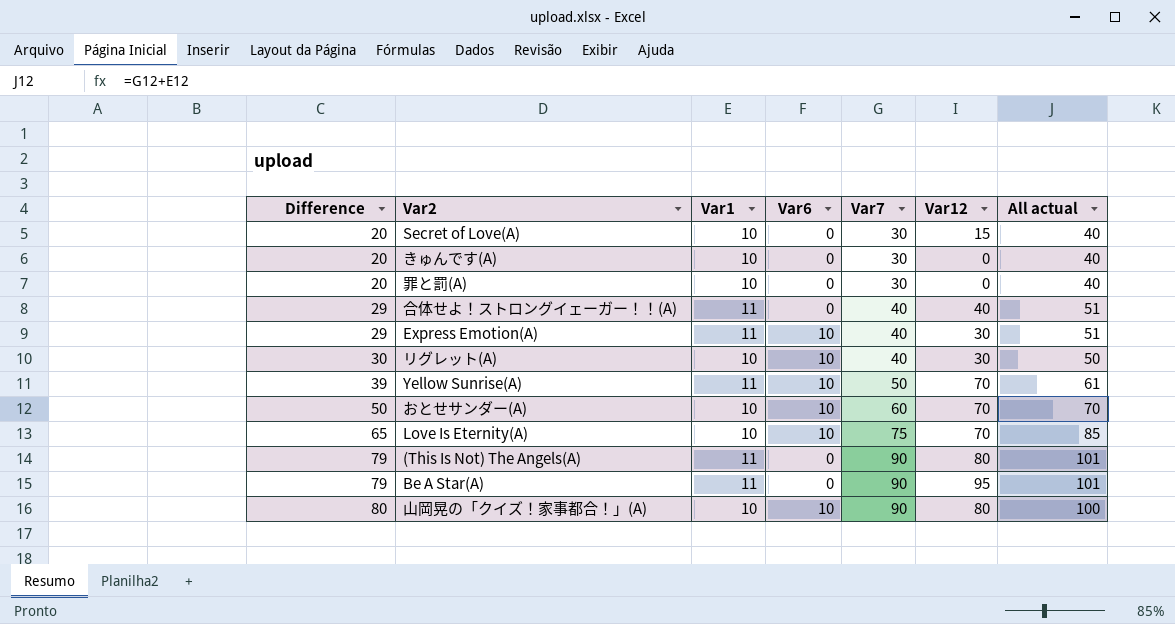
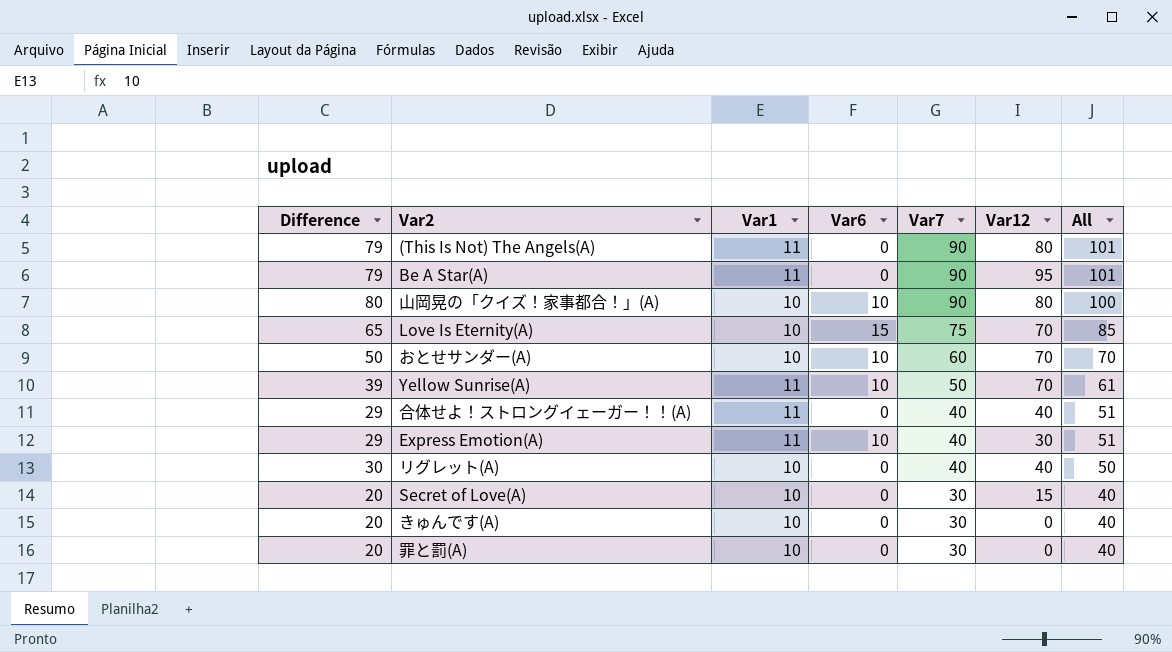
row order: Difference ascending -> Var7 descending
column name: All actual -> All
Love Is Eternity(A) | Var6: 10 -> 15
リグレット(A) | Var6: 10 -> 0
リグレット(A) | Var12: 30 -> 40

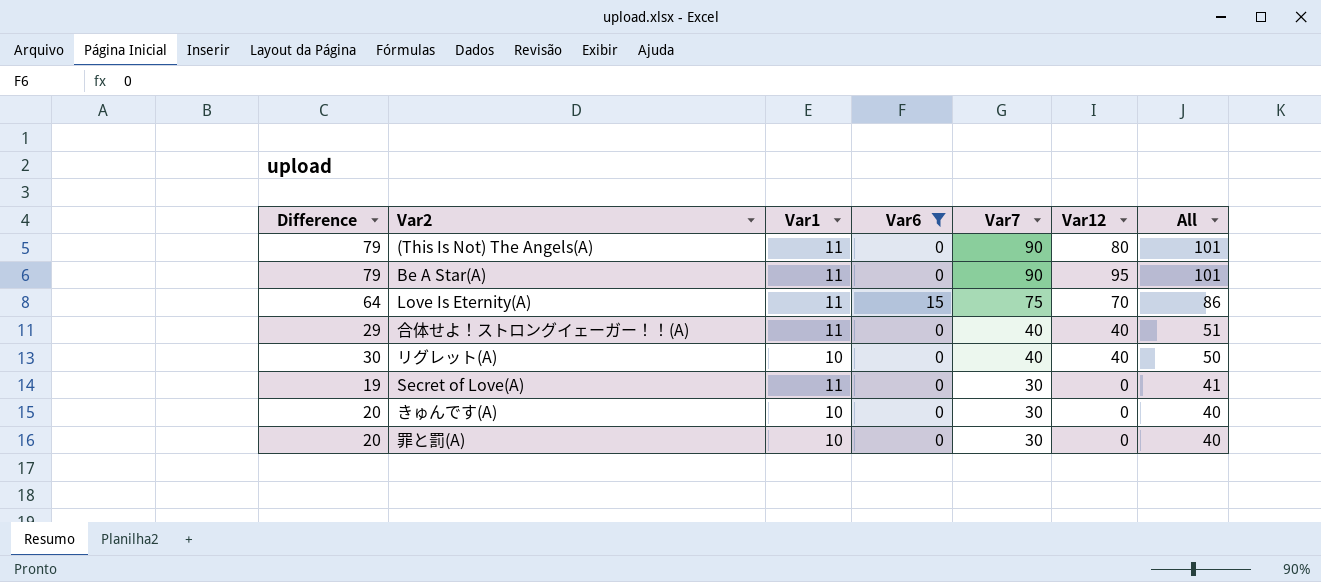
filter: none -> Var6 != 10
Love Is Eternity(A) | Difference: 65 -> 64
Love Is Eternity(A) | Var1: 10 -> 11
Love Is Eternity(A) | All: 85 -> 86
Secret of Love(A) | Difference: 20 -> 19
Secret of Love(A) | Var1: 10 -> 11
Secret of Love(A) | Var12: 15 -> 0
Secret of Love(A) | All: 40 -> 41

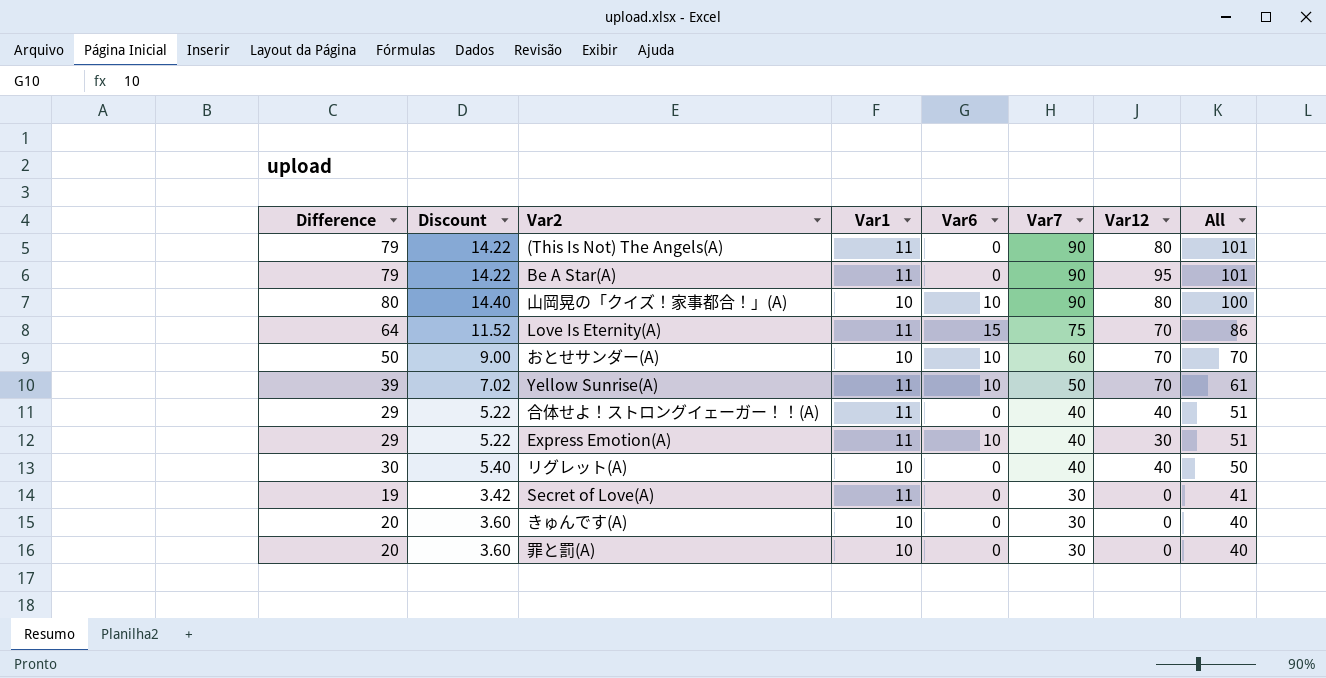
filter: Var6 != 10 -> none
column Discount | formula: none -> [Difference] * 0.18

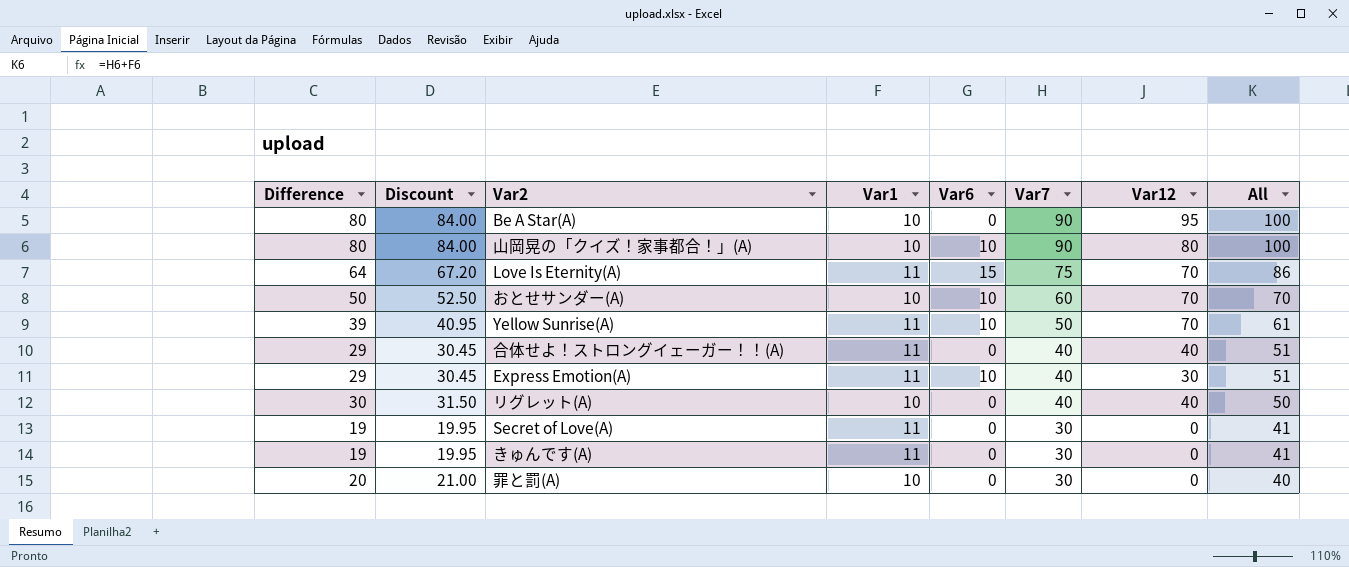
column Discount | formula: [Difference] * 0.18 -> [Difference] * 1.05
row (This Is Not) The Angels(A): 79 | 14.22 | 11 | 0 | 90 | 80 | 101 -> none
Be A Star(A) | Difference: 79 -> 80
Be A Star(A) | Var1: 11 -> 10
Be A Star(A) | All: 101 -> 100
きゅんです(A) | Difference: 20 -> 19
きゅんです(A) | Var1: 10 -> 11
きゅんです(A) | All: 40 -> 41

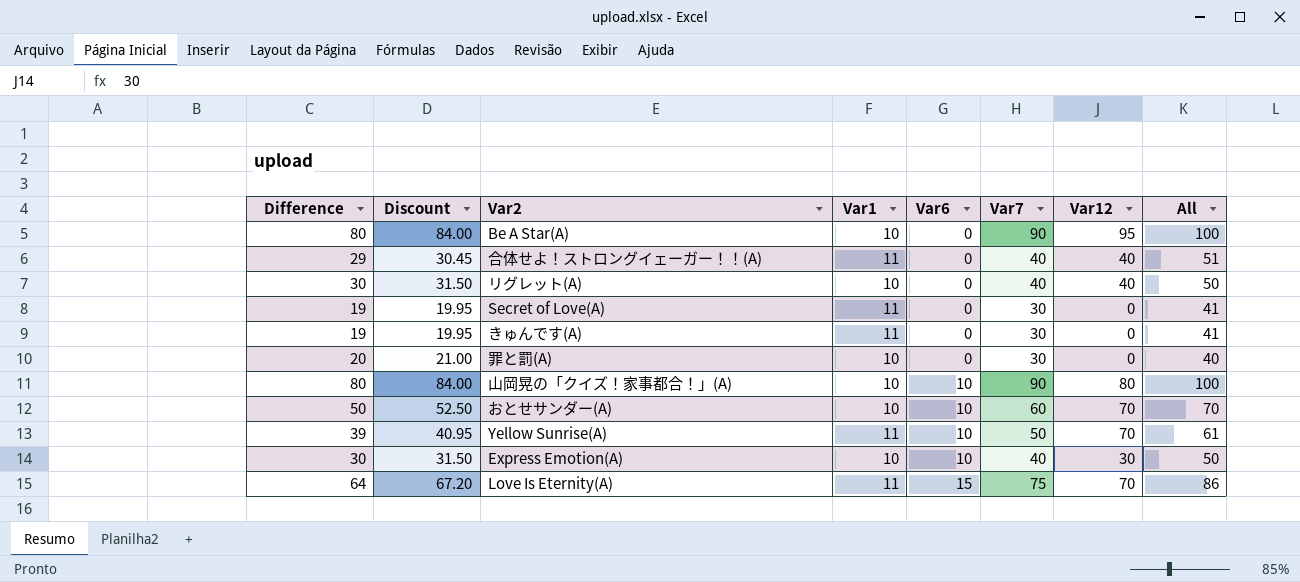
row order: Var7 descending -> Var6 ascending
Express Emotion(A) | Difference: 29 -> 30
Express Emotion(A) | Discount: 30.45 -> 31.50
Express Emotion(A) | Var1: 11 -> 10
Express Emotion(A) | All: 51 -> 50

